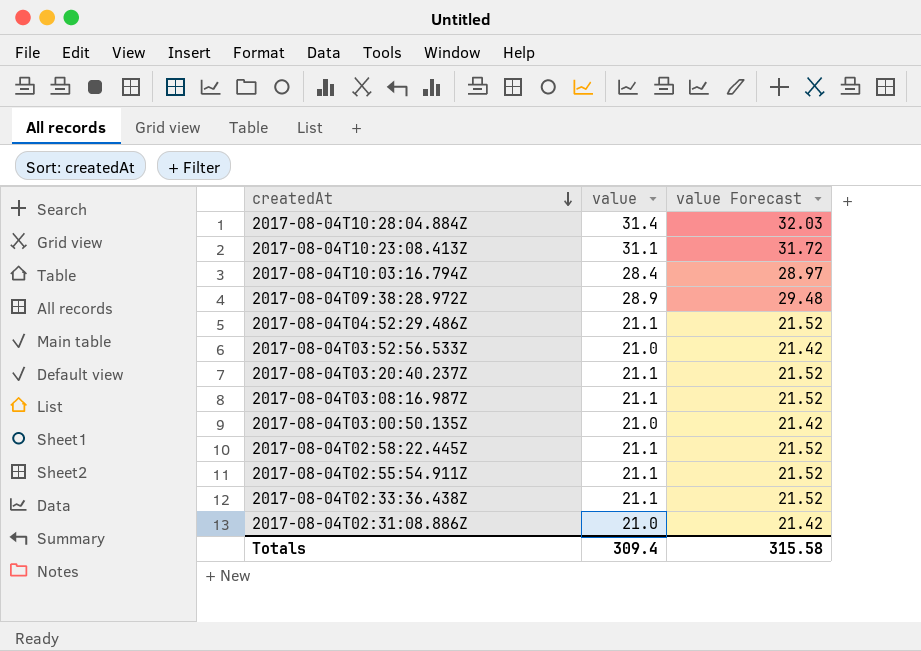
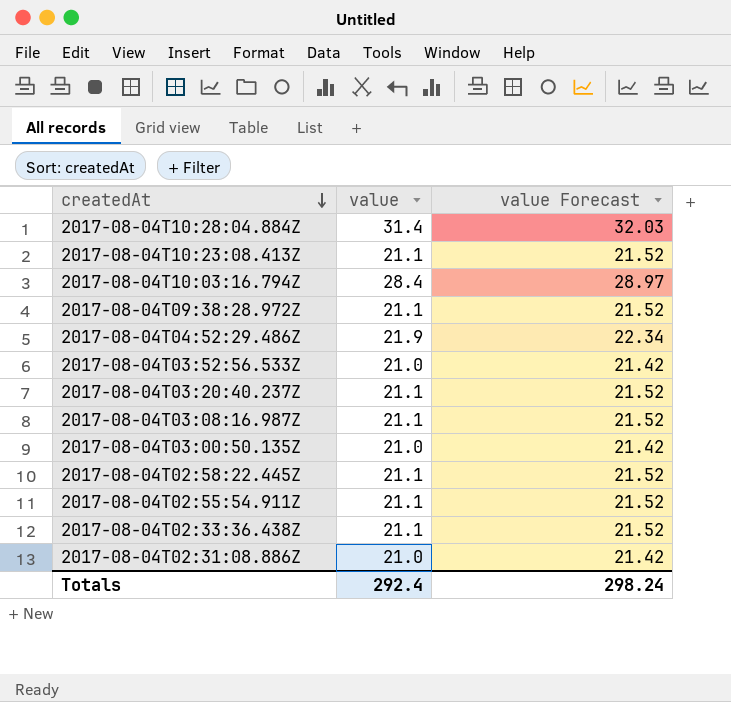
2017-08-04T10:23:08.413Z | value: 31.1 -> 21.1
2017-08-04T10:23:08.413Z | value Forecast: 31.72 -> 21.52
2017-08-04T09:38:28.972Z | value: 28.9 -> 21.1
2017-08-04T09:38:28.972Z | value Forecast: 29.48 -> 21.52
2017-08-04T04:52:29.486Z | value: 21.1 -> 21.9
2017-08-04T04:52:29.486Z | value Forecast: 21.52 -> 22.34
Totals | value: 309.4 -> 292.4
Totals | value Forecast: 315.58 -> 298.24

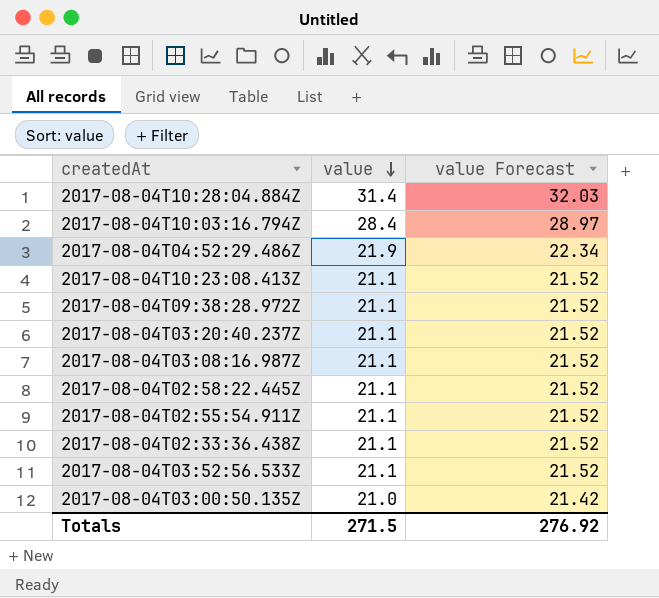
row order: createdAt descending -> value descending
row 2017-08-04T02:31:08.886Z: 21.0 | 21.42 -> none
2017-08-04T03:52:56.533Z | value: 21.0 -> 21.1
2017-08-04T03:52:56.533Z | value Forecast: 21.42 -> 21.52
Totals | value: 292.4 -> 271.5
Totals | value Forecast: 298.24 -> 276.92

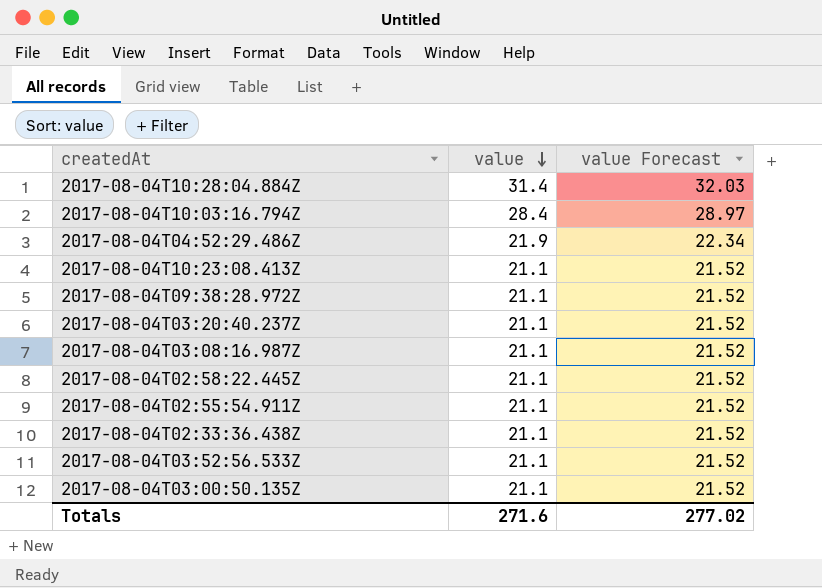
2017-08-04T03:00:50.135Z | value: 21.0 -> 21.1
2017-08-04T03:00:50.135Z | value Forecast: 21.42 -> 21.52
Totals | value: 271.5 -> 271.6
Totals | value Forecast: 276.92 -> 277.02

